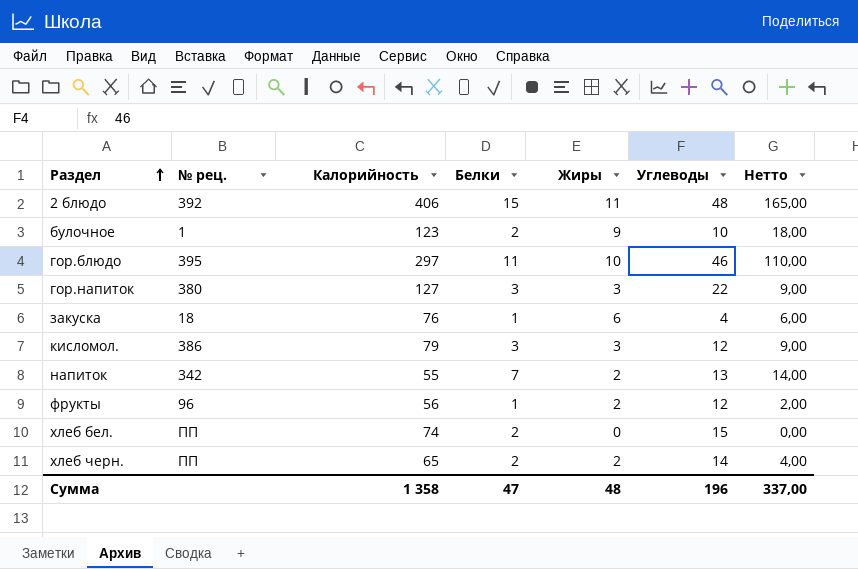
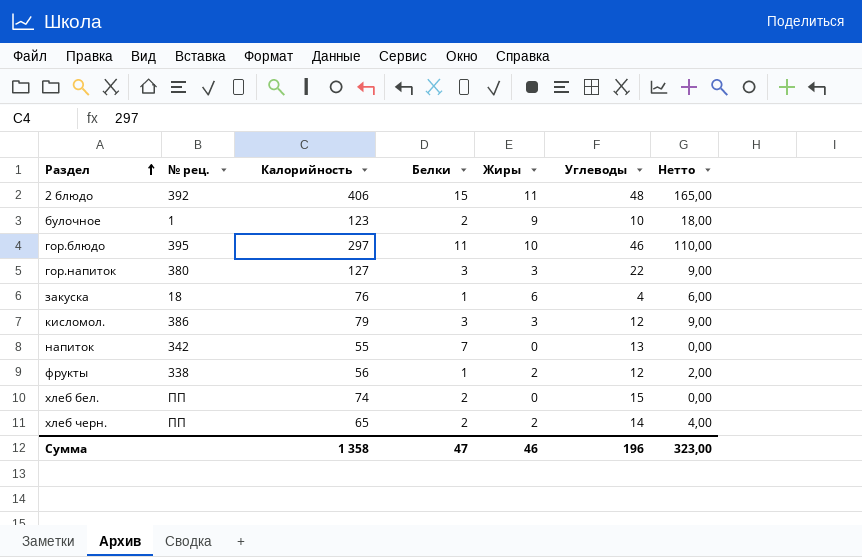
напиток | Жиры: 2 -> 0
напиток | Нетто: 14,00 -> 0,00
фрукты | № рец.: 96 -> 338
Сумма | Жиры: 48 -> 46
Сумма | Нетто: 337,00 -> 323,00

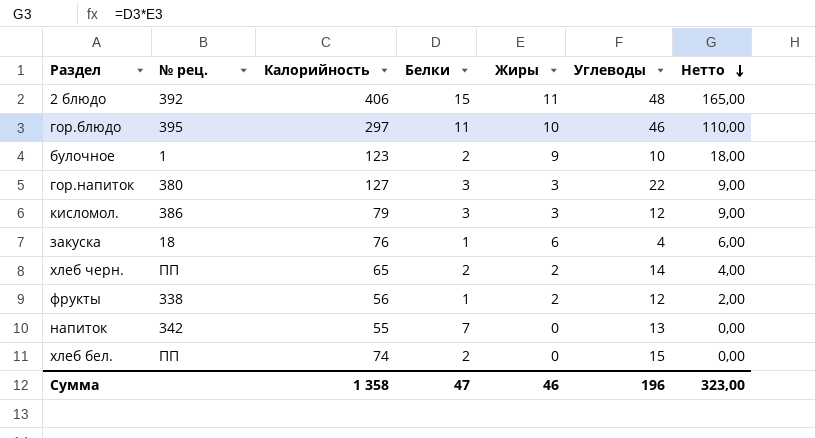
row order: Раздел ascending -> Нетто descending

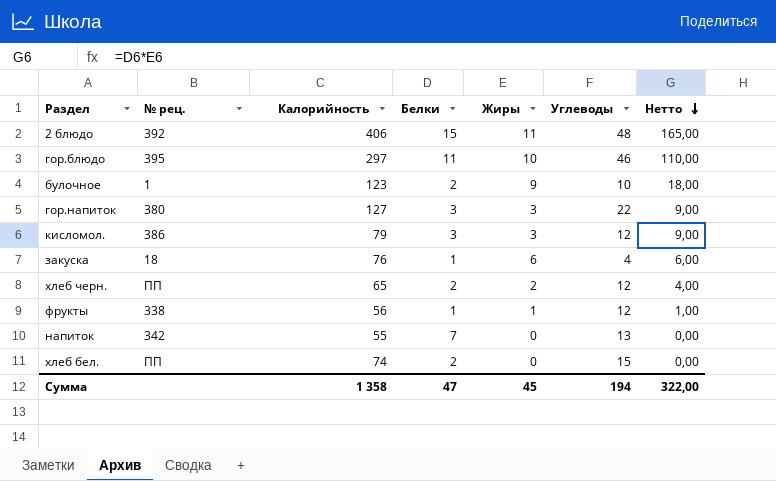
хлеб черн. | Углеводы: 14 -> 12
фрукты | Жиры: 2 -> 1
фрукты | Нетто: 2,00 -> 1,00
Сумма | Жиры: 46 -> 45
Сумма | Углеводы: 196 -> 194
Сумма | Нетто: 323,00 -> 322,00

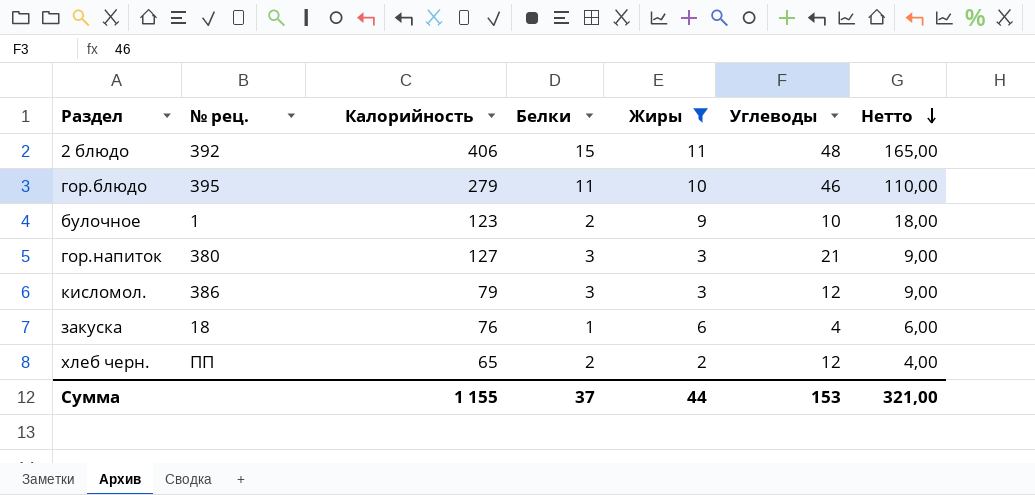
filter: none -> Жиры >= 2
гор.блюдо | Калорийность: 297 -> 279
гор.напиток | Углеводы: 22 -> 21
Сумма | Калорийность: 1 358 -> 1 155
Сумма | Белки: 47 -> 37
Сумма | Жиры: 45 -> 44
Сумма | Углеводы: 194 -> 153
Сумма | Нетто: 322,00 -> 321,00

